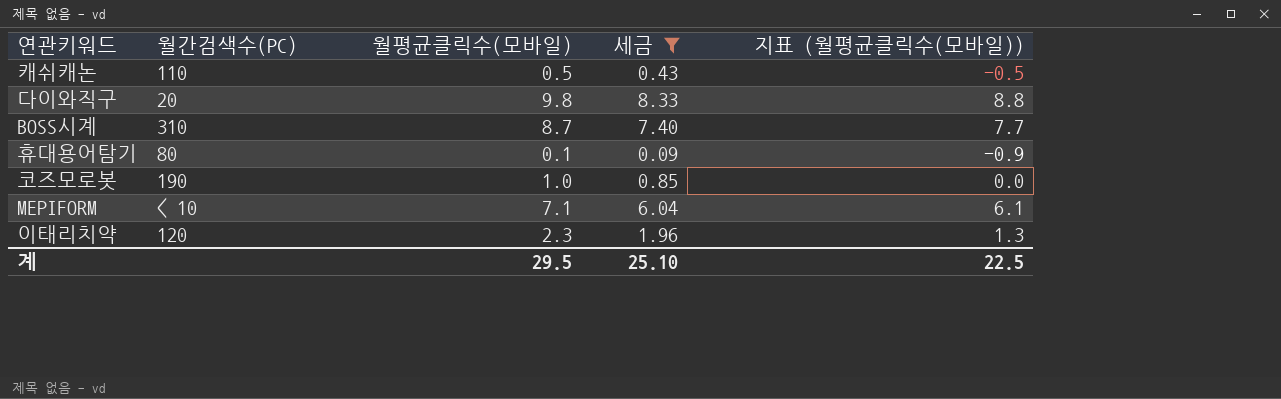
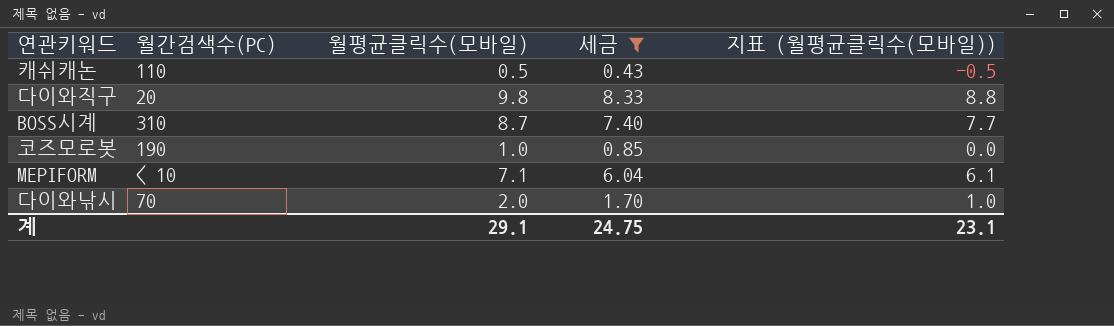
row 휴대용어탐기: 80 | 0.1 | 0.09 | -0.9 -> none
row 이태리치약: 120 | 2.3 | 1.96 | 1.3 -> none
row 다이와낚시: none -> 70 | 2.0 | 1.70 | 1.0
계 | 월평균클릭수(모바일): 29.5 -> 29.1
계 | 세금: 25.10 -> 24.75
계 | 지표 (월평균클릭수(모바일)): 22.5 -> 23.1

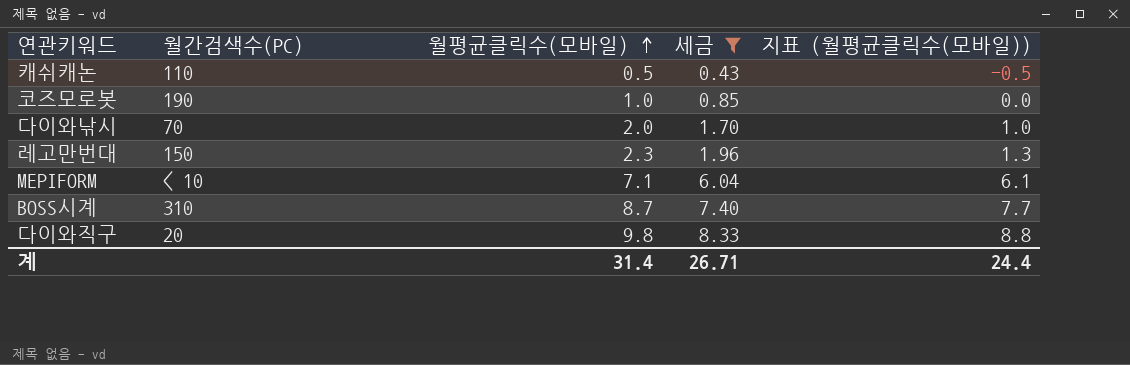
row order: none -> 월평균클릭수(모바일) ascending
row 레고만번대: none -> 150 | 2.3 | 1.96 | 1.3
계 | 월평균클릭수(모바일): 29.1 -> 31.4
계 | 세금: 24.75 -> 26.71
계 | 지표 (월평균클릭수(모바일)): 23.1 -> 24.4

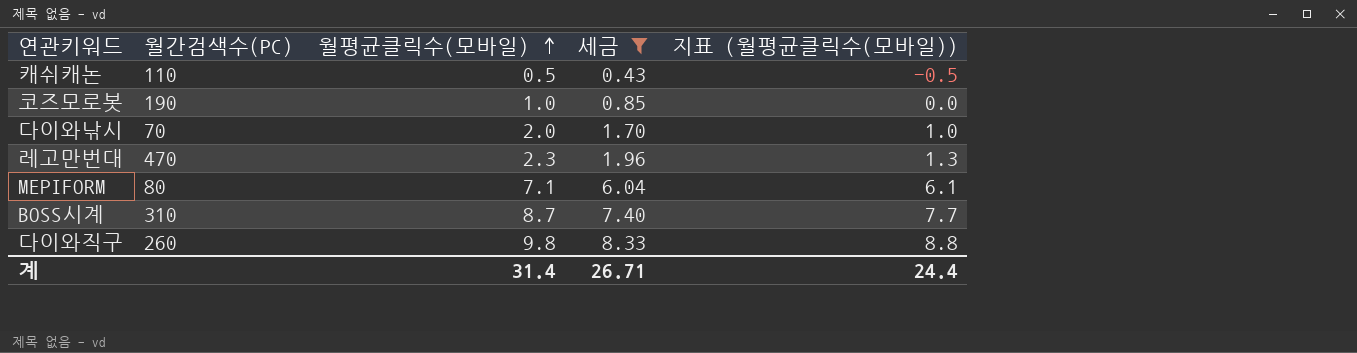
레고만번대 | 월간검색수(PC): 150 -> 470
MEPIFORM | 월간검색수(PC): < 10 -> 80
다이와직구 | 월간검색수(PC): 20 -> 260

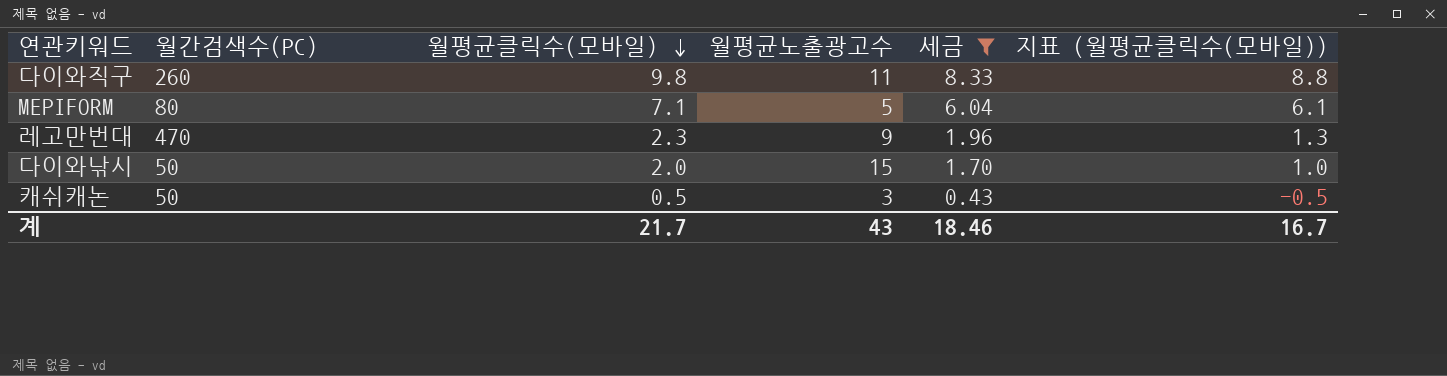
row order: 월평균클릭수(모바일) ascending -> 월평균클릭수(모바일) descending
column 월평균노출광고수 | position: none -> 4
row 코즈모로봇: 190 | 1.0 | 0.85 | 0.0 -> none
row BOSS시계: 310 | 8.7 | 7.40 | 7.7 -> none
다이와낚시 | 월간검색수(PC): 70 -> 50
캐쉬캐논 | 월간검색수(PC): 110 -> 50
계 | 월평균클릭수(모바일): 31.4 -> 21.7
계 | 세금: 26.71 -> 18.46
계 | 지표 (월평균클릭수(모바일)): 24.4 -> 16.7

